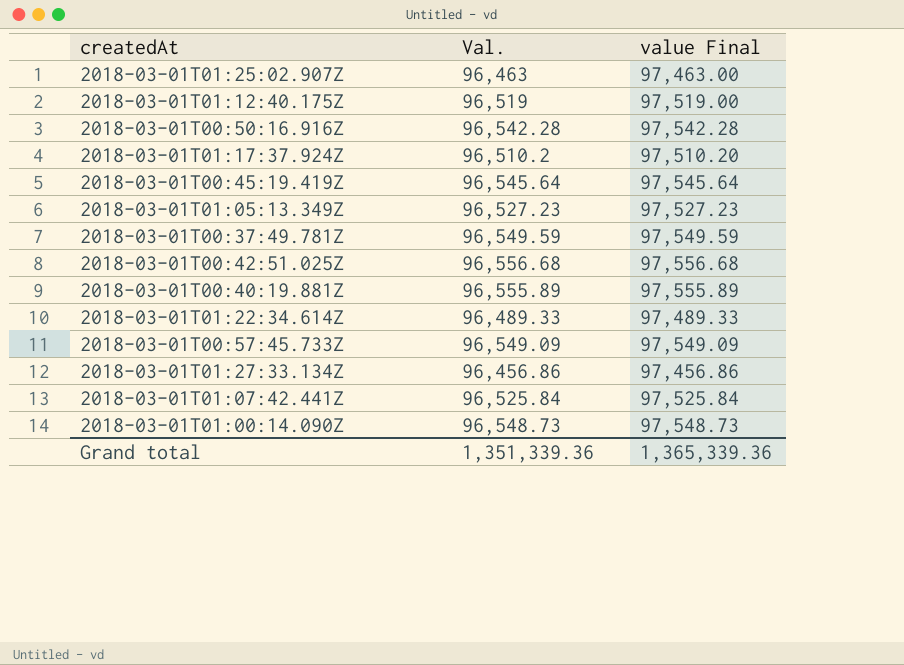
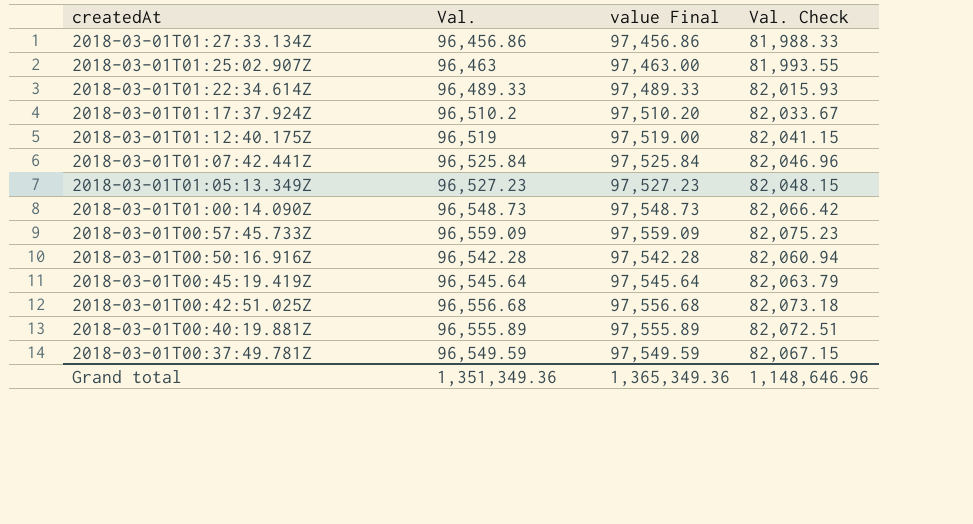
row order: none -> createdAt descending
column Val. Check | formula: none -> [Val.] * 0.85
2018-03-01T00:57:45.733Z | Val.: 96,549.09 -> 96,559.09
2018-03-01T00:57:45.733Z | value Final: 97,549.09 -> 97,559.09
Grand total | Val.: 1,351,339.36 -> 1,351,349.36
Grand total | value Final: 1,365,339.36 -> 1,365,349.36

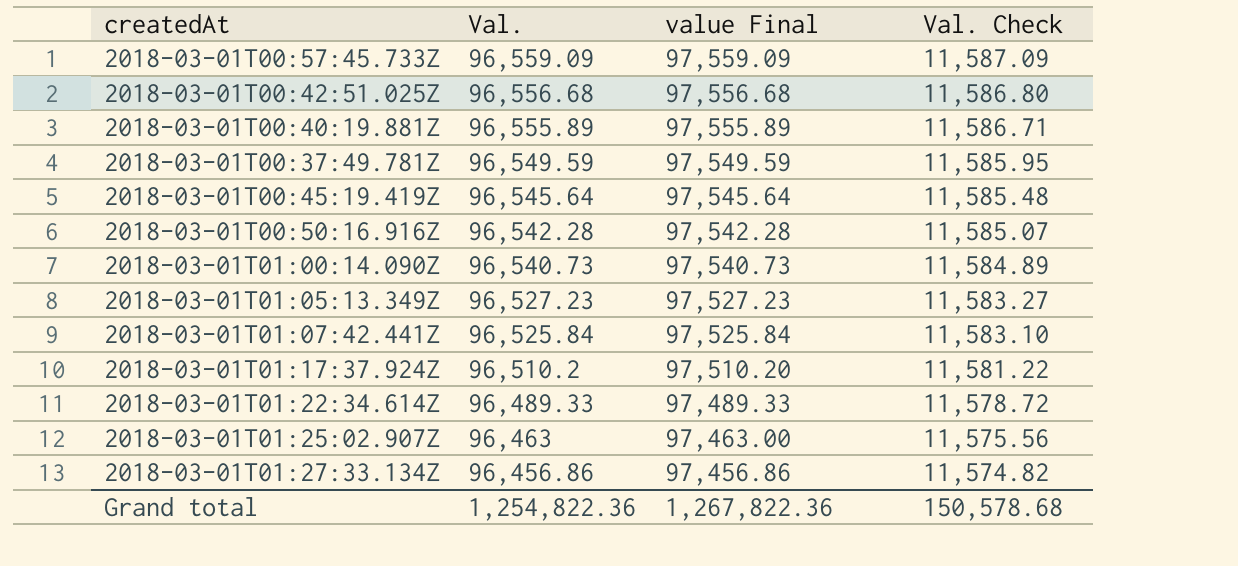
row order: createdAt descending -> Val. descending
column Val. Check | formula: [Val.] * 0.85 -> [Val.] * 0.12
row 2018-03-01T01:12:40.175Z: 96,519 | 97,519.00 | 82,041.15 -> none
2018-03-01T01:00:14.090Z | Val.: 96,548.73 -> 96,540.73
2018-03-01T01:00:14.090Z | value Final: 97,548.73 -> 97,540.73
Grand total | Val.: 1,351,349.36 -> 1,254,822.36
Grand total | value Final: 1,365,349.36 -> 1,267,822.36
Grand total | Val. Check: 1,148,646.96 -> 150,578.68

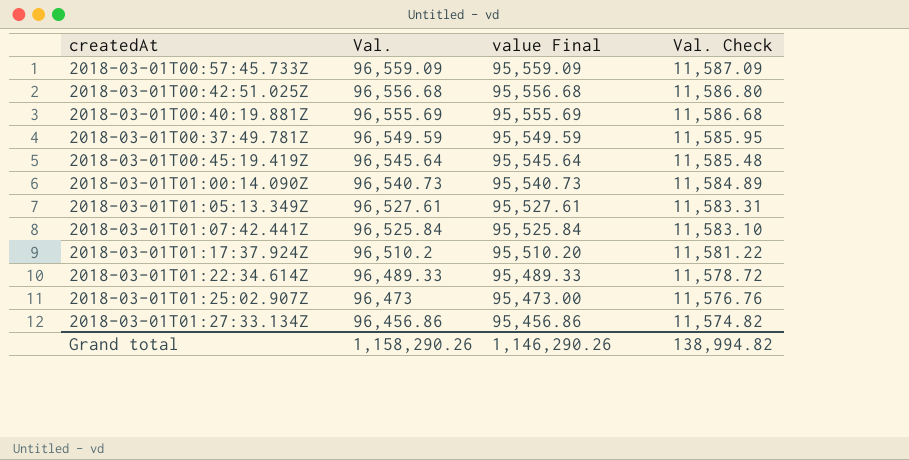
column value Final | formula: [Val.] + 1000 -> [Val.] - 1000
row 2018-03-01T00:50:16.916Z: 96,542.28 | 97,542.28 | 11,585.07 -> none
2018-03-01T00:40:19.881Z | Val.: 96,555.89 -> 96,555.69
2018-03-01T00:40:19.881Z | Val. Check: 11,586.71 -> 11,586.68
2018-03-01T01:05:13.349Z | Val.: 96,527.23 -> 96,527.61
2018-03-01T01:05:13.349Z | Val. Check: 11,583.27 -> 11,583.31
2018-03-01T01:25:02.907Z | Val.: 96,463 -> 96,473
2018-03-01T01:25:02.907Z | Val. Check: 11,575.56 -> 11,576.76
Grand total | Val.: 1,254,822.36 -> 1,158,290.26
Grand total | value Final: 1,267,822.36 -> 1,146,290.26
Grand total | Val. Check: 150,578.68 -> 138,994.82

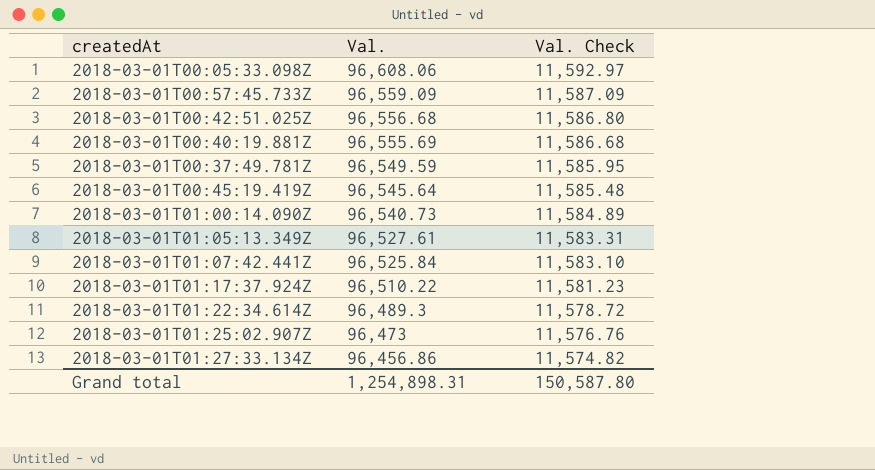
column value Final | formula: [Val.] - 1000 -> none
row 2018-03-01T00:05:33.098Z: none -> 96,608.06 | 11,592.97
2018-03-01T01:17:37.924Z | Val.: 96,510.2 -> 96,510.22
2018-03-01T01:17:37.924Z | Val. Check: 11,581.22 -> 11,581.23
2018-03-01T01:22:34.614Z | Val.: 96,489.33 -> 96,489.3
Grand total | Val.: 1,158,290.26 -> 1,254,898.31
Grand total | Val. Check: 138,994.82 -> 150,587.80

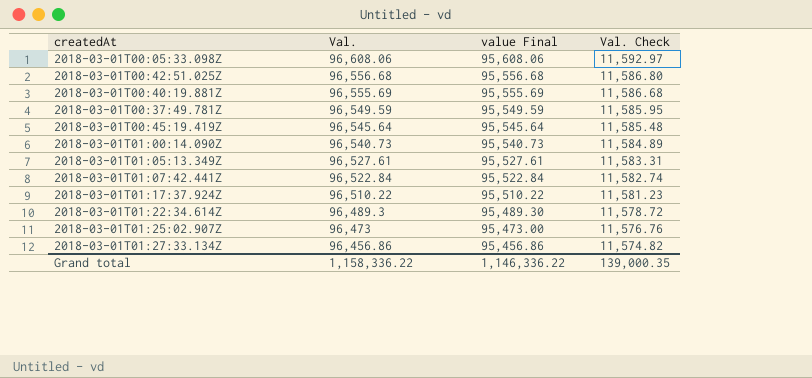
column value Final | formula: none -> [Val.] - 1000
row 2018-03-01T00:57:45.733Z: 96,559.09 | 11,587.09 -> none
2018-03-01T01:07:42.441Z | Val.: 96,525.84 -> 96,522.84
2018-03-01T01:07:42.441Z | Val. Check: 11,583.10 -> 11,582.74
Grand total | Val.: 1,254,898.31 -> 1,158,336.22
Grand total | Val. Check: 150,587.80 -> 139,000.35

